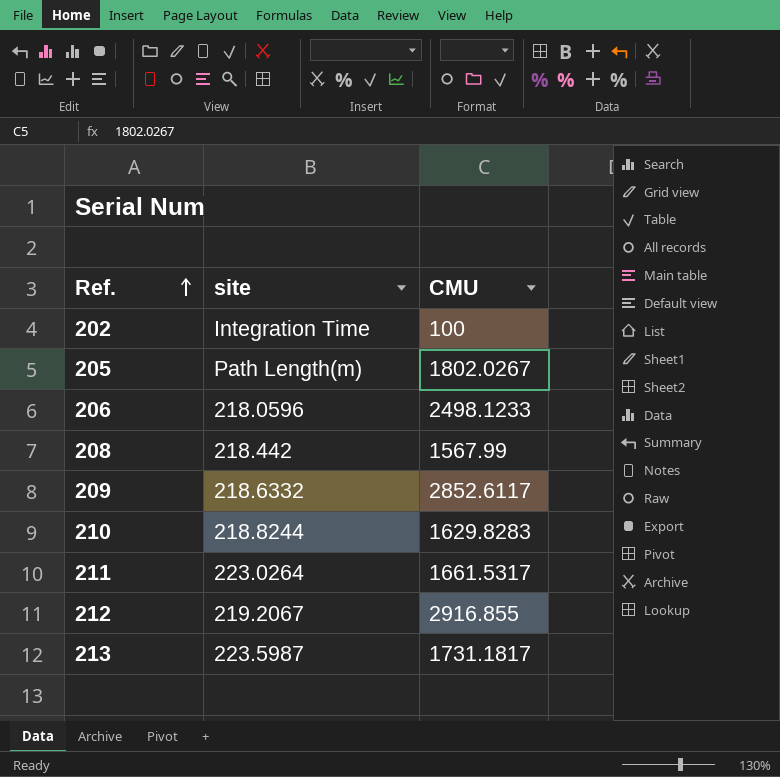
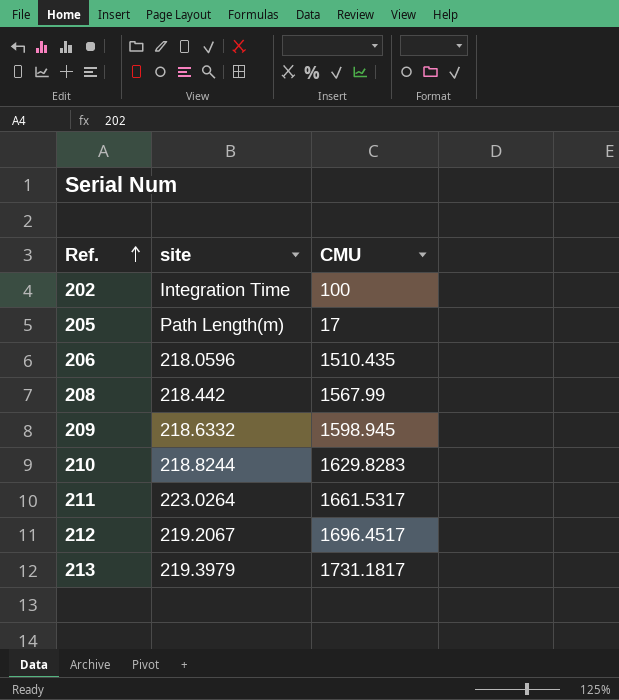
205 | CMU: 1802.0267 -> 17
206 | CMU: 2498.1233 -> 1510.435
209 | CMU: 2852.6117 -> 1598.945
212 | CMU: 2916.855 -> 1696.4517
213 | site: 223.5987 -> 219.3979

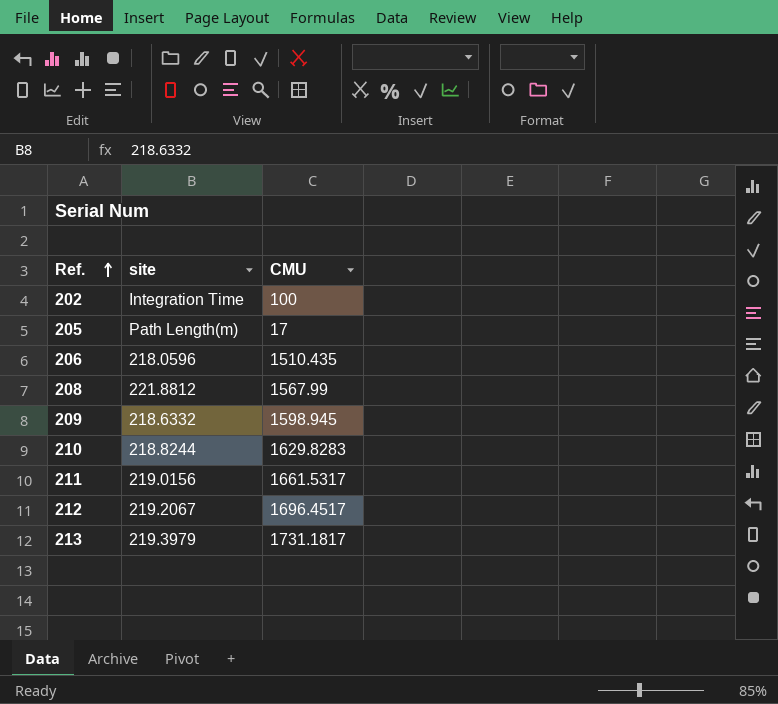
208 | site: 218.442 -> 221.8812
211 | site: 223.0264 -> 219.0156

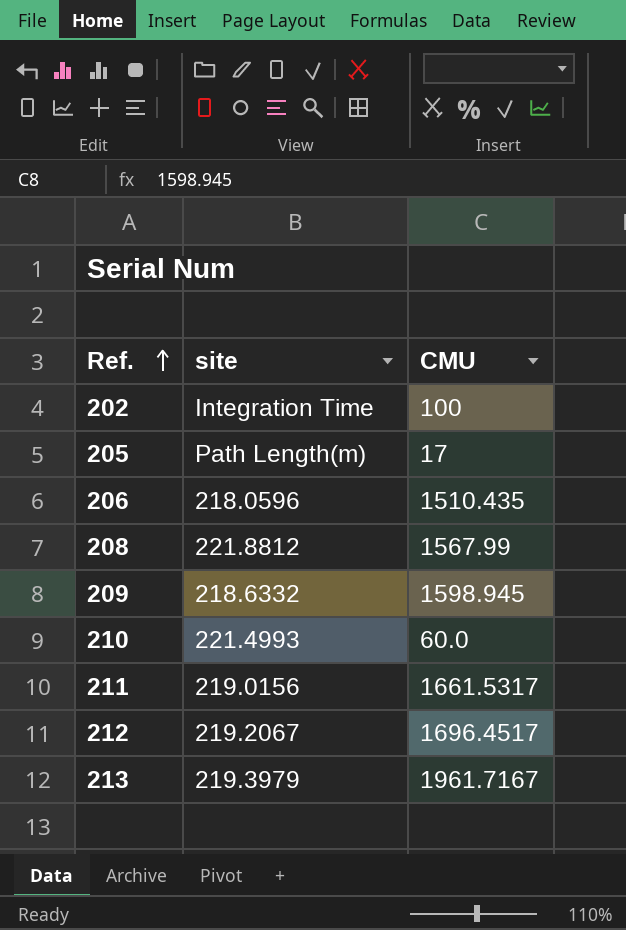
210 | site: 218.8244 -> 221.4993
210 | CMU: 1629.8283 -> 60.0
213 | CMU: 1731.1817 -> 1961.7167

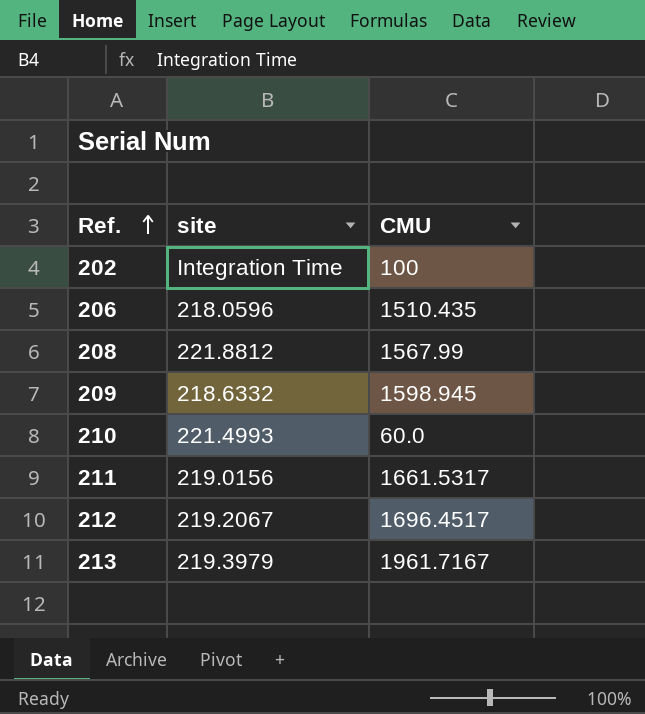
row 205: Path Length(m) | 17 -> none

